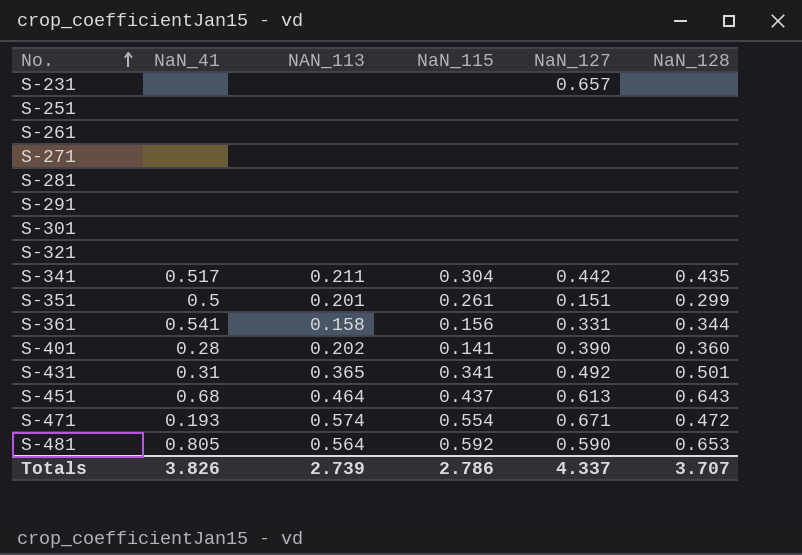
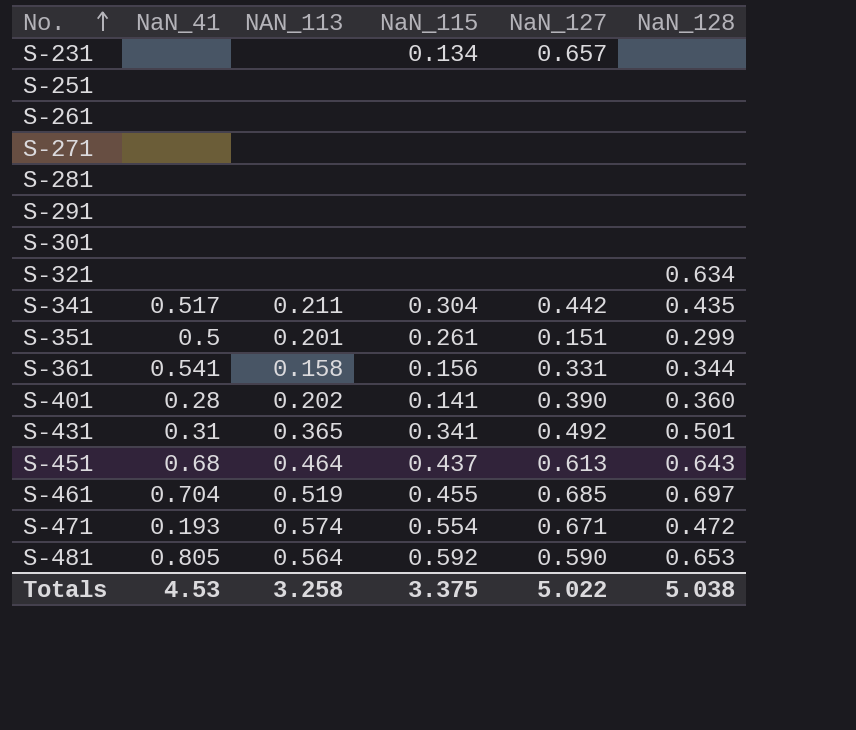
S-231 | NaN_115: none -> 0.134
S-321 | NaN_128: none -> 0.634
row S-461: none -> 0.704 | 0.519 | 0.455 | 0.685 | 0.697
Totals | NaN_41: 3.826 -> 4.53
Totals | NAN_113: 2.739 -> 3.258
Totals | NaN_115: 2.786 -> 3.375
Totals | NaN_127: 4.337 -> 5.022
Totals | NaN_128: 3.707 -> 5.038

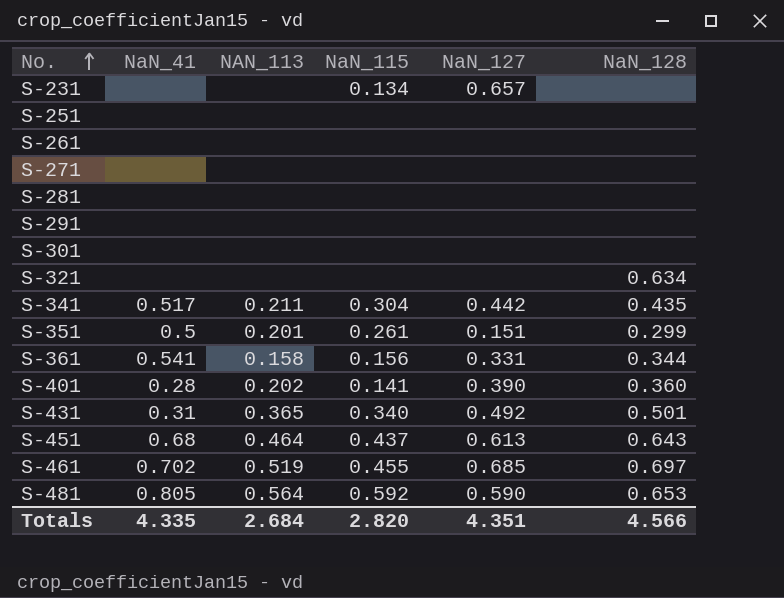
row S-471: 0.193 | 0.574 | 0.554 | 0.671 | 0.472 -> none
S-431 | NaN_115: 0.341 -> 0.340
S-461 | NaN_41: 0.704 -> 0.702
Totals | NaN_41: 4.53 -> 4.335
Totals | NAN_113: 3.258 -> 2.684
Totals | NaN_115: 3.375 -> 2.820
Totals | NaN_127: 5.022 -> 4.351
Totals | NaN_128: 5.038 -> 4.566

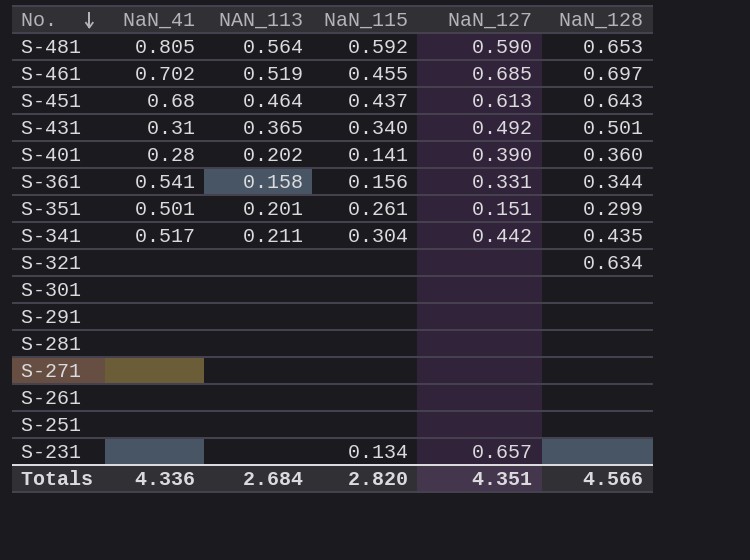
row order: No. ascending -> No. descending
S-351 | NaN_41: 0.5 -> 0.501
Totals | NaN_41: 4.335 -> 4.336

